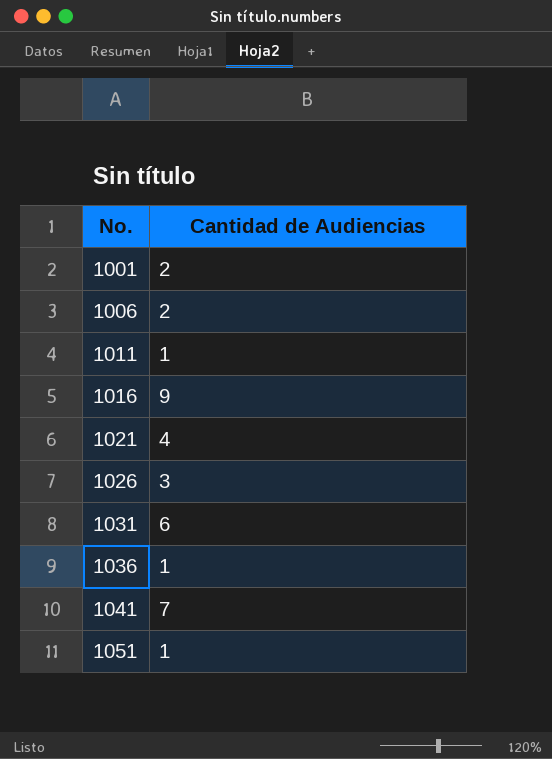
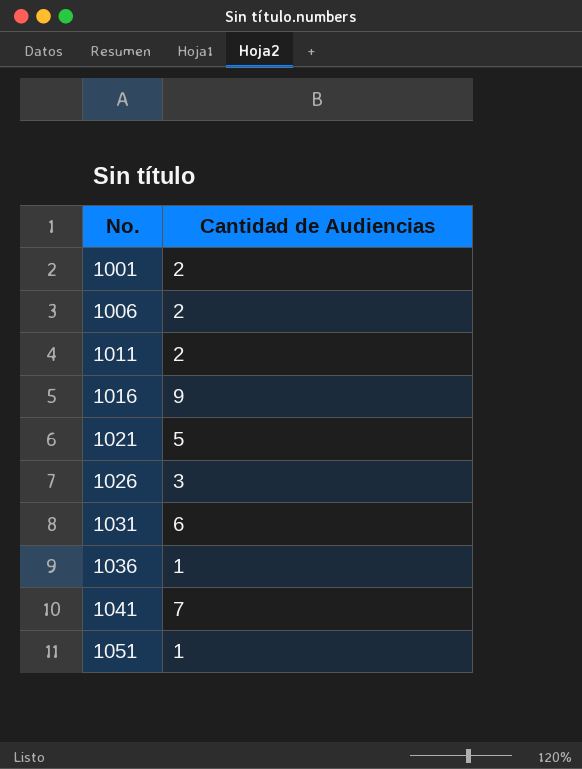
1011 | Cantidad de Audiencias: 1 -> 2
1021 | Cantidad de Audiencias: 4 -> 5

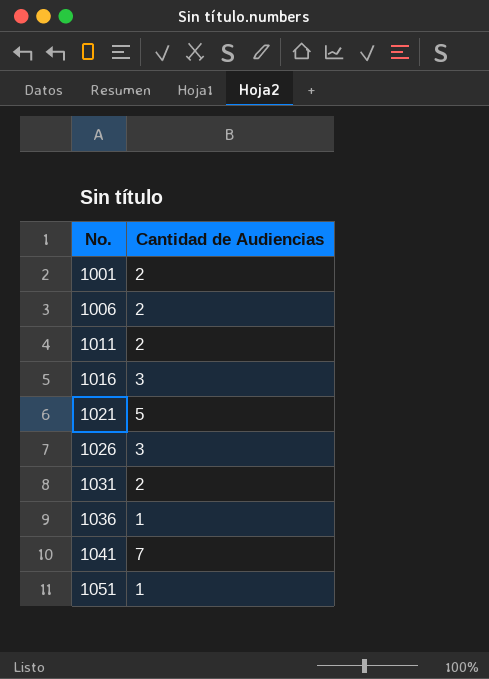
1016 | Cantidad de Audiencias: 9 -> 3
1031 | Cantidad de Audiencias: 6 -> 2

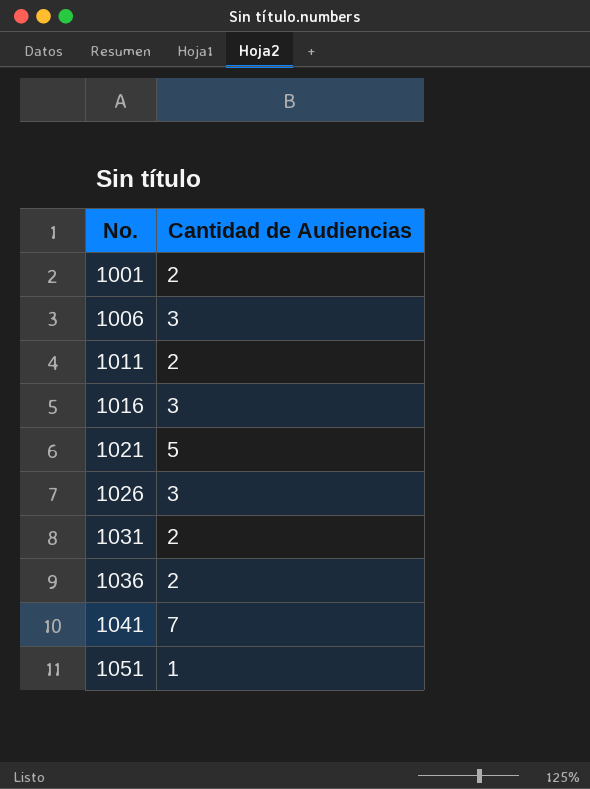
1006 | Cantidad de Audiencias: 2 -> 3
1036 | Cantidad de Audiencias: 1 -> 2

